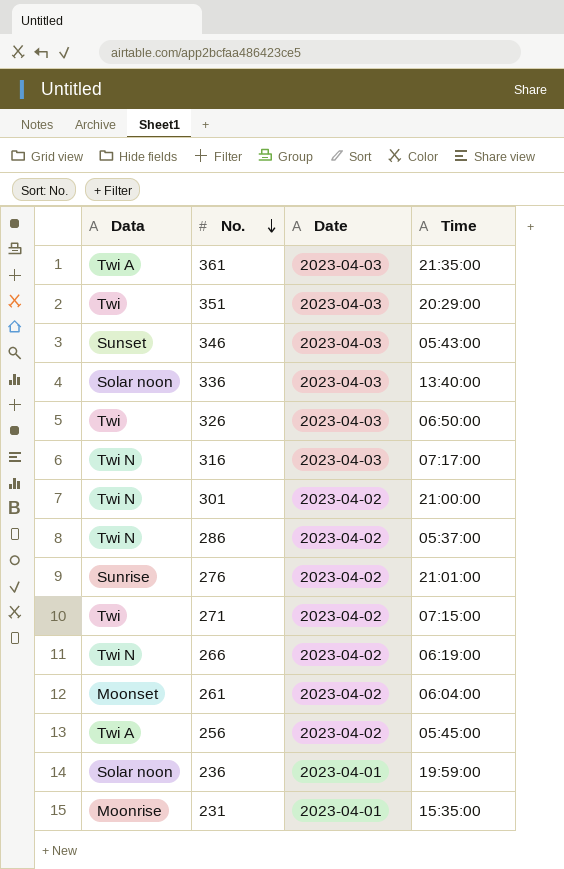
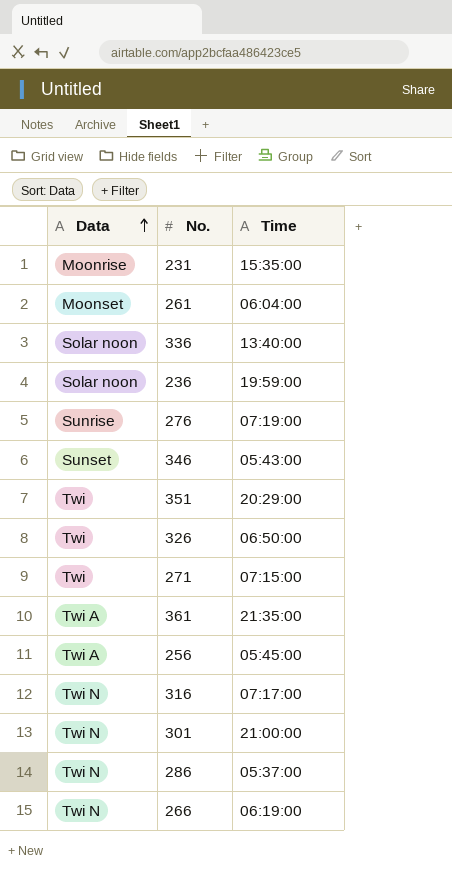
row order: No. descending -> Data ascending
column Date | position: 3 -> none
276 | Time: 21:01:00 -> 07:19:00

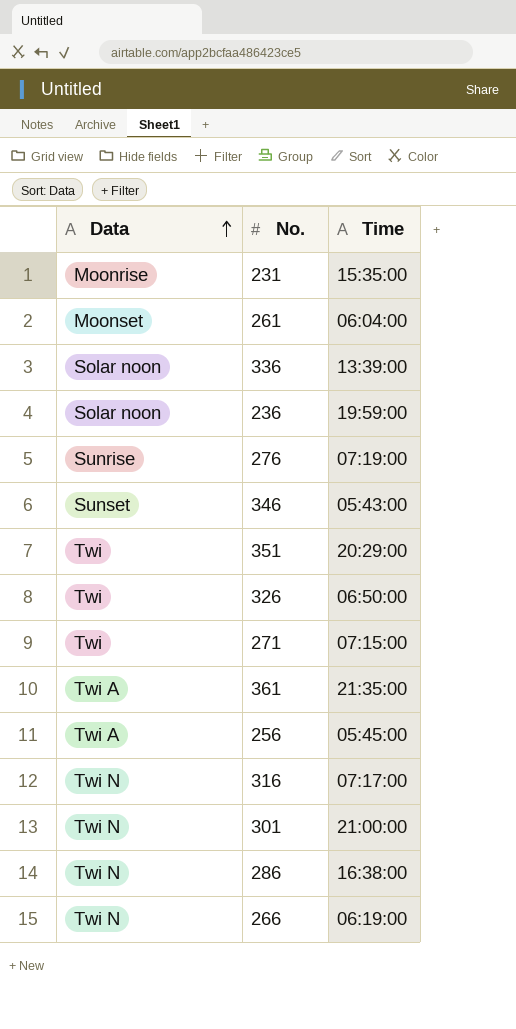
336 | Time: 13:40:00 -> 13:39:00
286 | Time: 05:37:00 -> 16:38:00

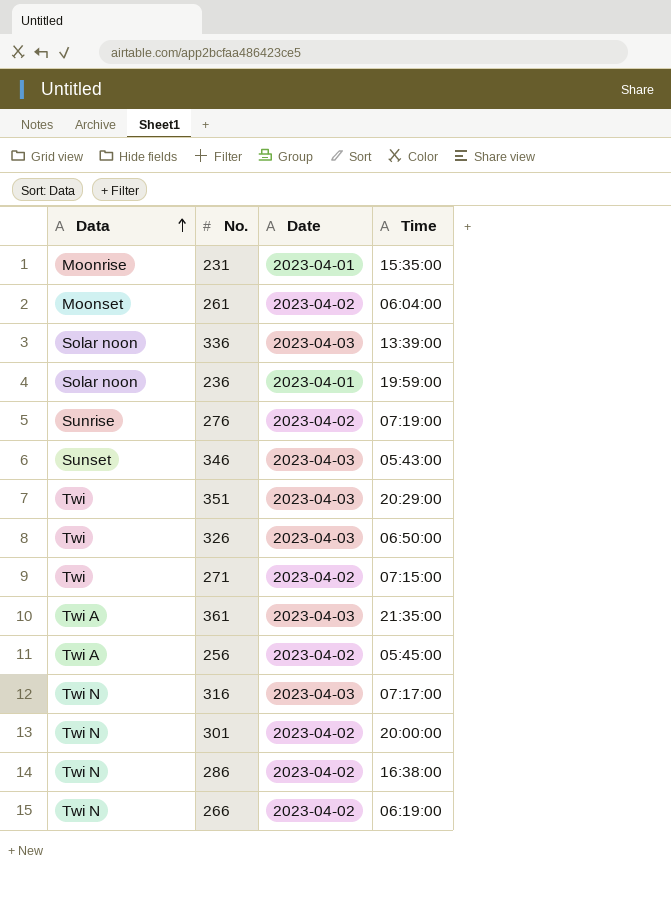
column Date | position: none -> 3
301 | Time: 21:00:00 -> 20:00:00

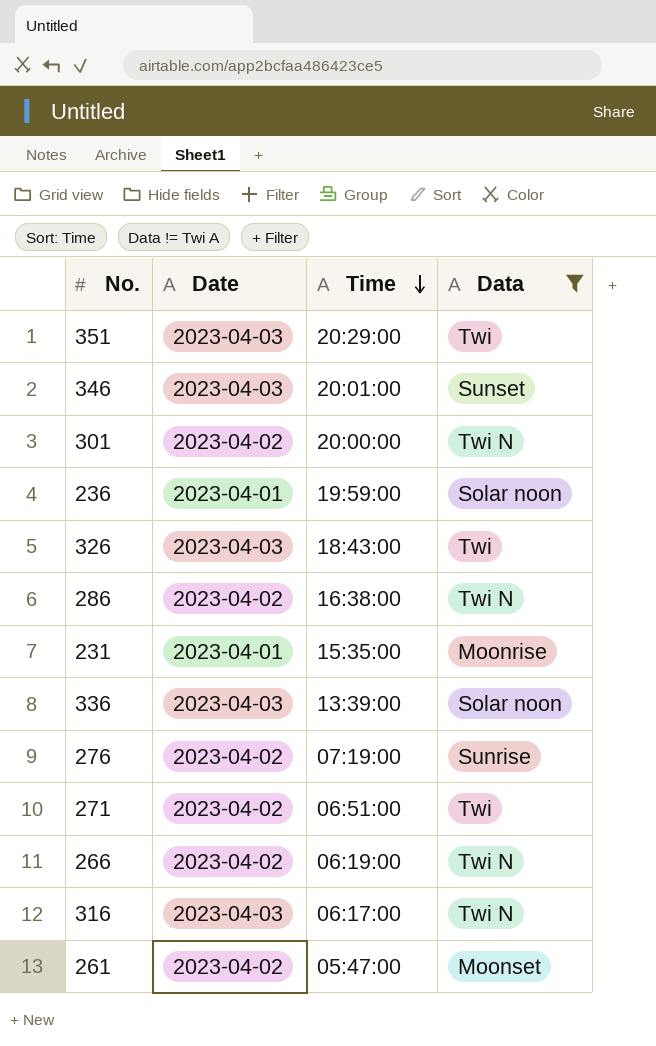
filter: none -> Data != Twi A
row order: Data ascending -> Time descending
column Data | position: 1 -> 4
346 | Time: 05:43:00 -> 20:01:00
326 | Time: 06:50:00 -> 18:43:00
271 | Time: 07:15:00 -> 06:51:00
316 | Time: 07:17:00 -> 06:17:00
261 | Time: 06:04:00 -> 05:47:00

